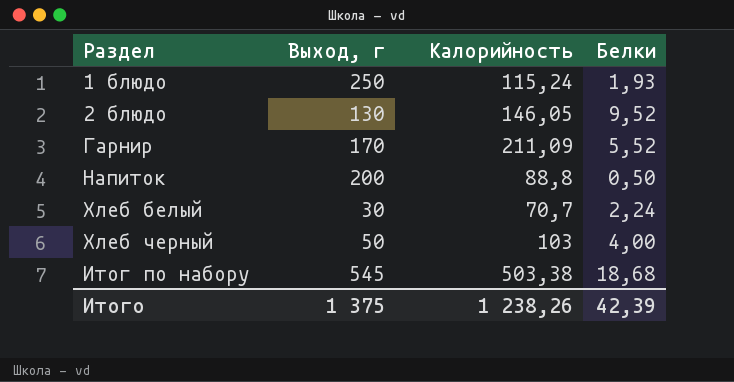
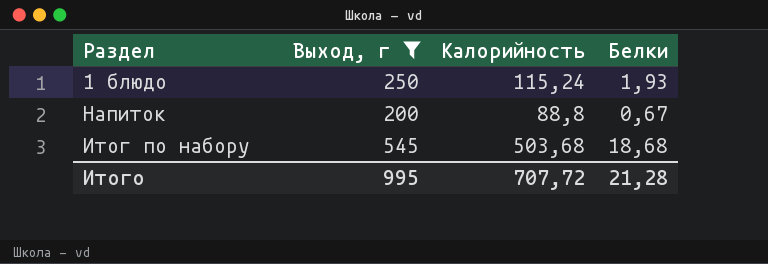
filter: none -> Выход, г >= 200
Напиток | Белки: 0,50 -> 0,67
Итог по набору | Калорийность: 503,38 -> 503,68
Итого | Выход, г: 1 375 -> 995
Итого | Калорийность: 1 238,26 -> 707,72
Итого | Белки: 42,39 -> 21,28

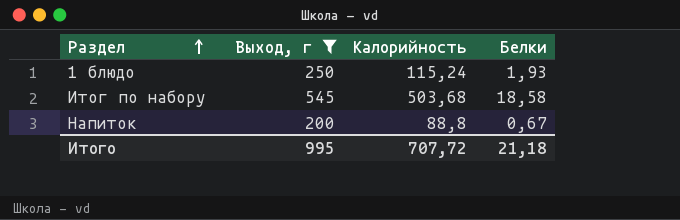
row order: none -> Раздел ascending
Итог по набору | Белки: 18,68 -> 18,58
Итого | Белки: 21,28 -> 21,18

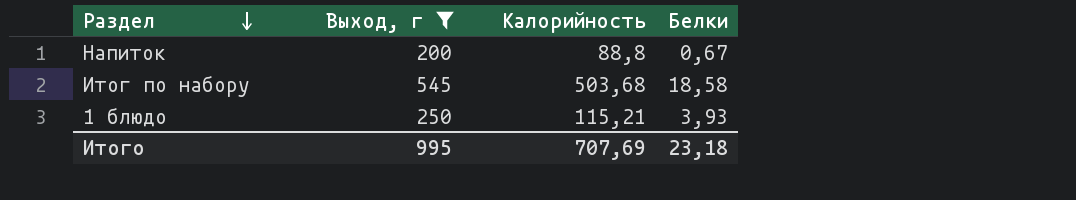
row order: Раздел ascending -> Раздел descending
1 блюдо | Калорийность: 115,24 -> 115,21
1 блюдо | Белки: 1,93 -> 3,93
Итого | Калорийность: 707,72 -> 707,69
Итого | Белки: 21,18 -> 23,18

